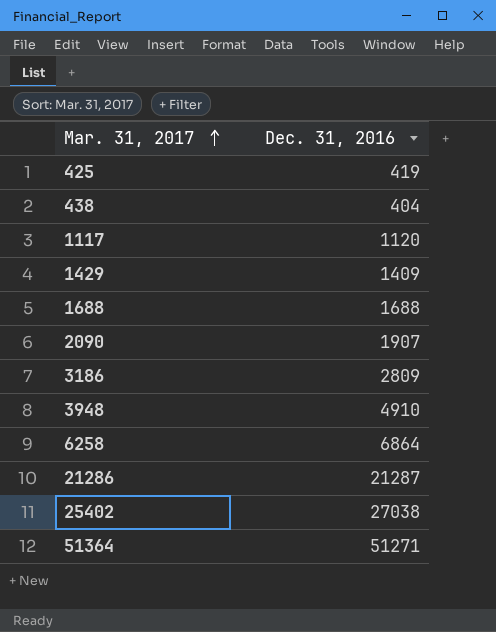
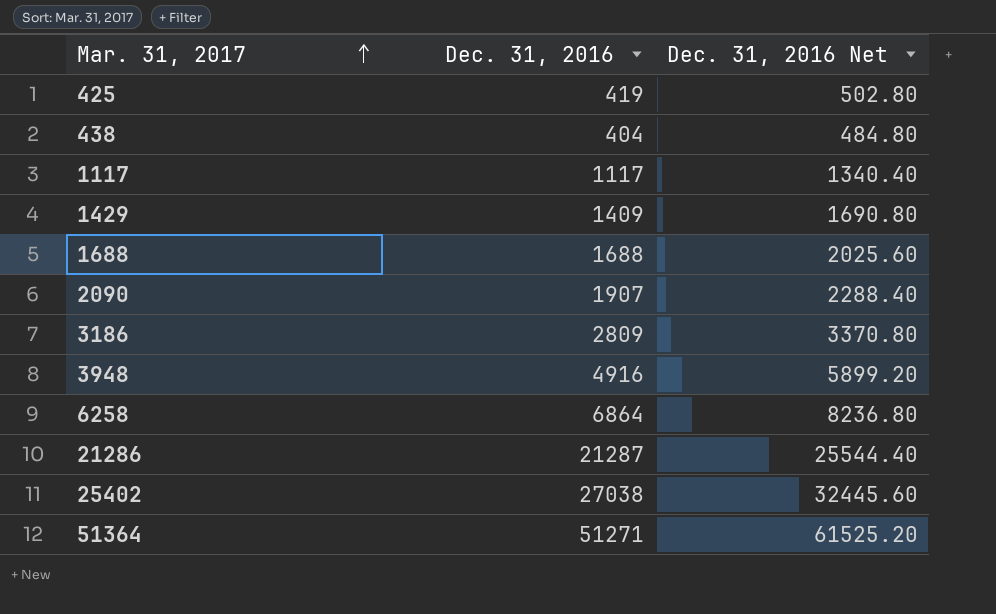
column Dec. 31, 2016 Net | formula: none -> [Dec. 31, 2016] * 1.2
1117 | Dec. 31, 2016: 1120 -> 1117
3948 | Dec. 31, 2016: 4910 -> 4916

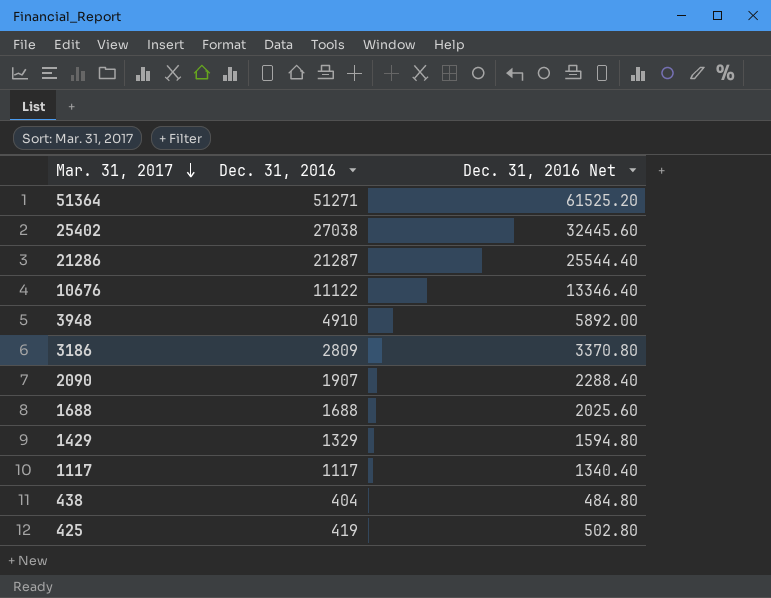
row order: Mar. 31, 2017 ascending -> Mar. 31, 2017 descending
row 6258: 6864 | 8236.80 -> none
row 10676: none -> 11122 | 13346.40
3948 | Dec. 31, 2016: 4916 -> 4910
3948 | Dec. 31, 2016 Net: 5899.20 -> 5892.00
1429 | Dec. 31, 2016: 1409 -> 1329
1429 | Dec. 31, 2016 Net: 1690.80 -> 1594.80

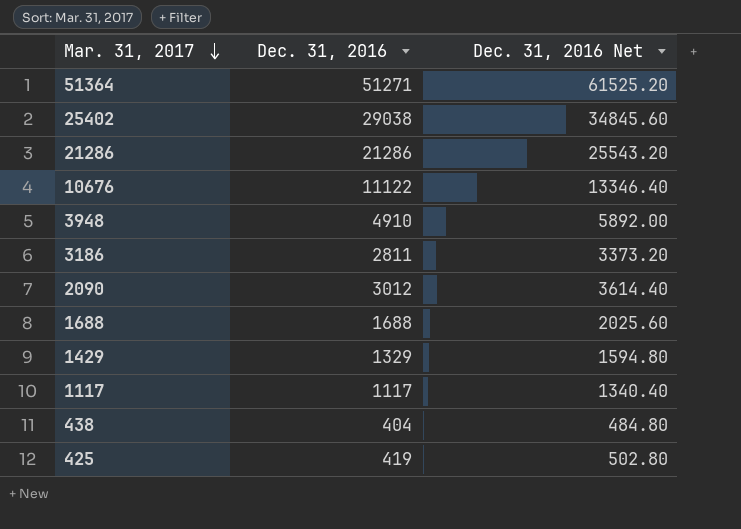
25402 | Dec. 31, 2016: 27038 -> 29038
25402 | Dec. 31, 2016 Net: 32445.60 -> 34845.60
21286 | Dec. 31, 2016: 21287 -> 21286
21286 | Dec. 31, 2016 Net: 25544.40 -> 25543.20
3186 | Dec. 31, 2016: 2809 -> 2811
3186 | Dec. 31, 2016 Net: 3370.80 -> 3373.20
2090 | Dec. 31, 2016: 1907 -> 3012
2090 | Dec. 31, 2016 Net: 2288.40 -> 3614.40

